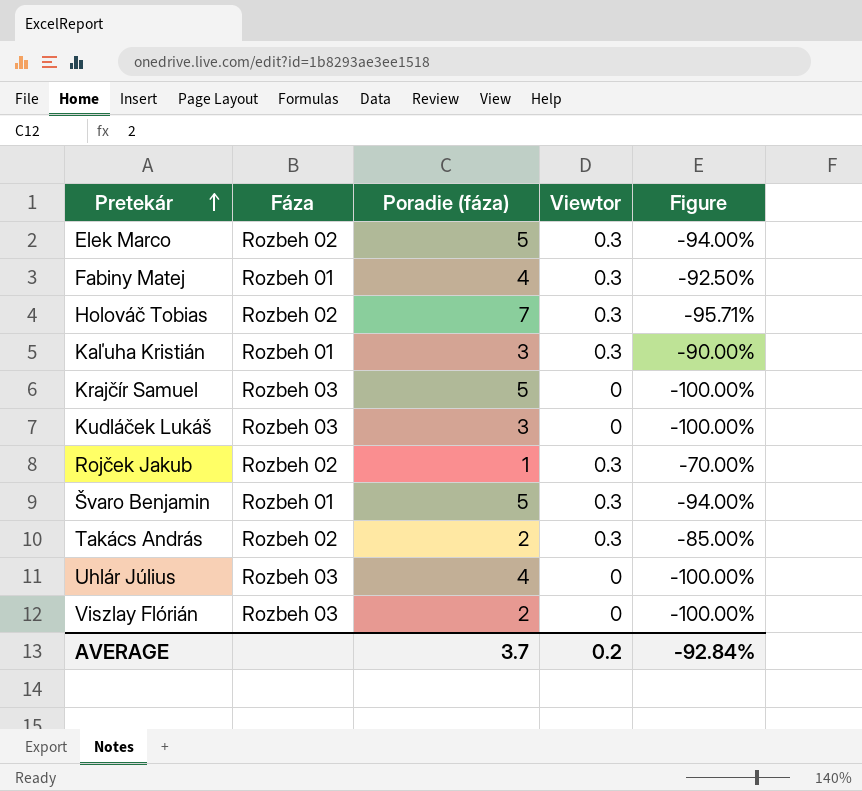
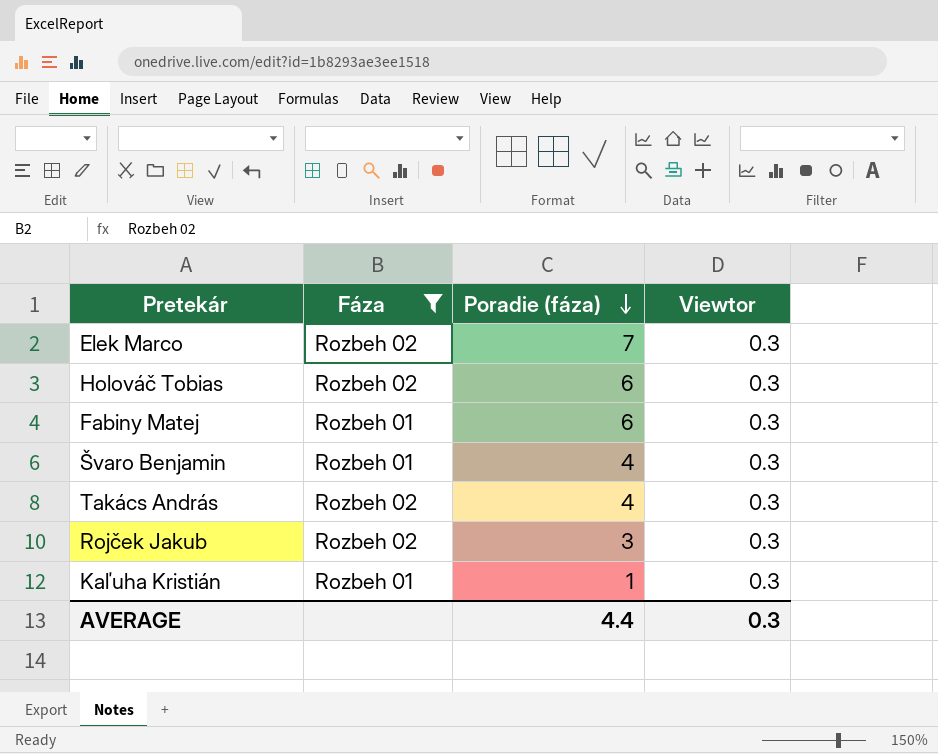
filter: none -> Fáza != Rozbeh 03
row order: Pretekár ascending -> Poradie (fáza) descending
column Figure | formula: ([Viewtor] - [Poradie (fáza)]) / [Poradie (fáza)] -> none
Elek Marco | Poradie (fáza): 5 -> 7
Holováč Tobias | Poradie (fáza): 7 -> 6
Fabiny Matej | Poradie (fáza): 4 -> 6
Švaro Benjamin | Poradie (fáza): 5 -> 4
Takács András | Poradie (fáza): 2 -> 4
Rojček Jakub | Poradie (fáza): 1 -> 3
Kaľuha Kristián | Poradie (fáza): 3 -> 1
AVERAGE | Poradie (fáza): 3.7 -> 4.4
AVERAGE | Viewtor: 0.2 -> 0.3

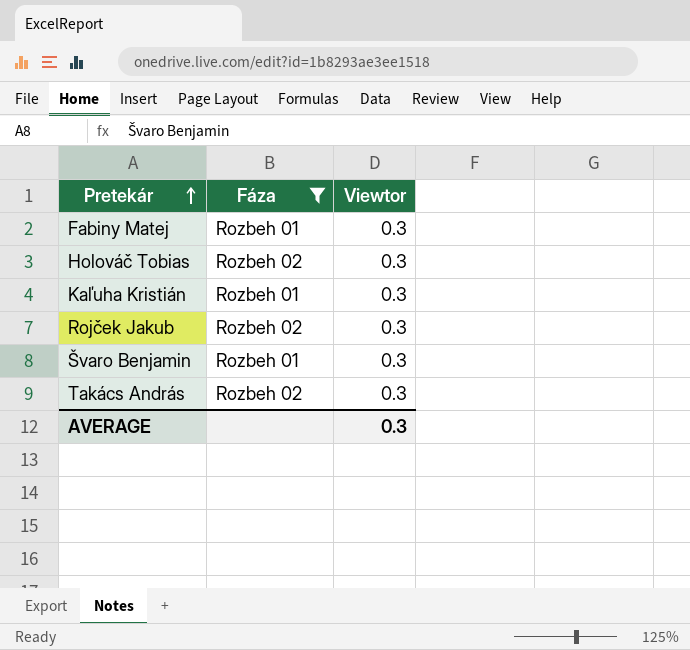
row order: Poradie (fáza) descending -> Pretekár ascending
column Poradie (fáza) | position: 3 -> none
row Elek Marco: Rozbeh 02 | 7 | 0.3 -> none

